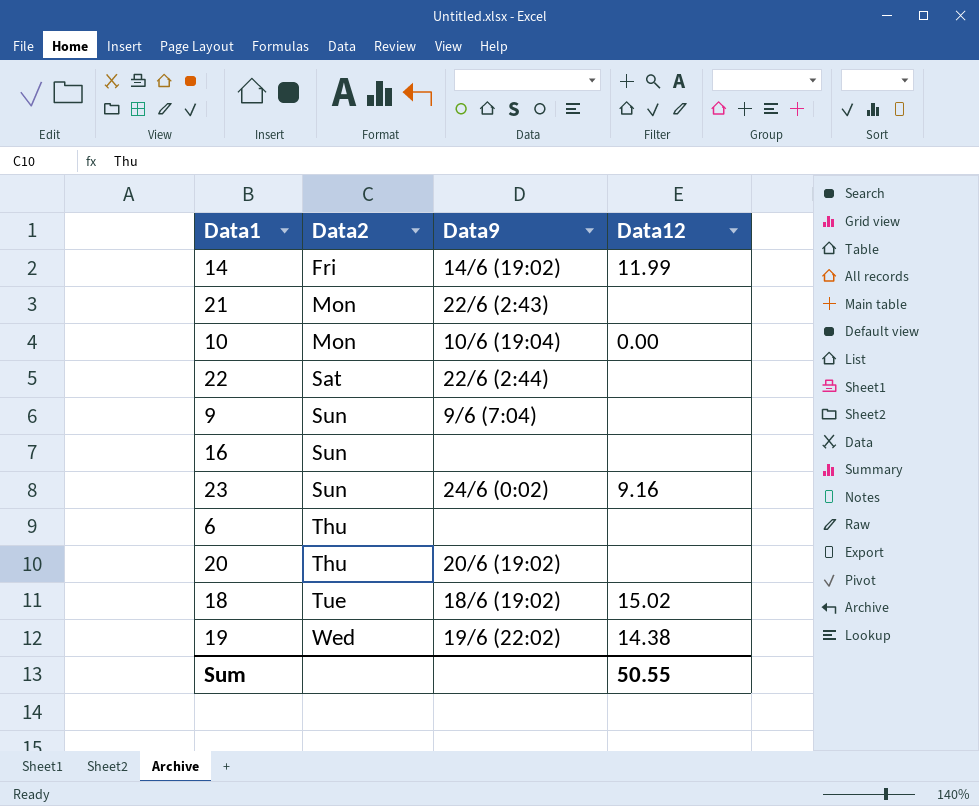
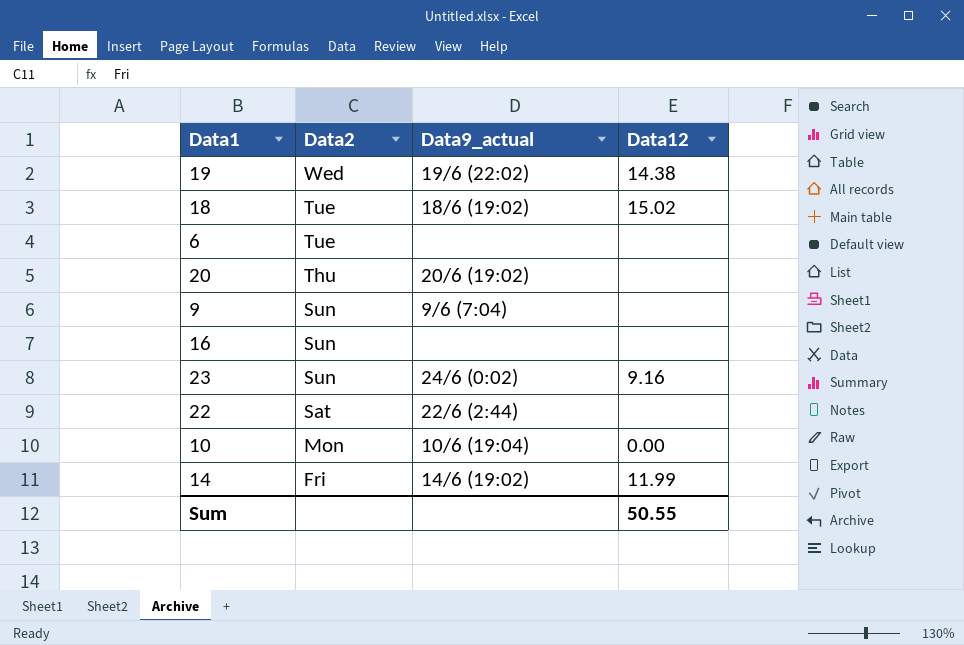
row order: Data2 ascending -> Data2 descending
column name: Data9 -> Data9_actual
row 21: Mon | 22/6 (2:43) | none -> none
6 | Data2: Thu -> Tue

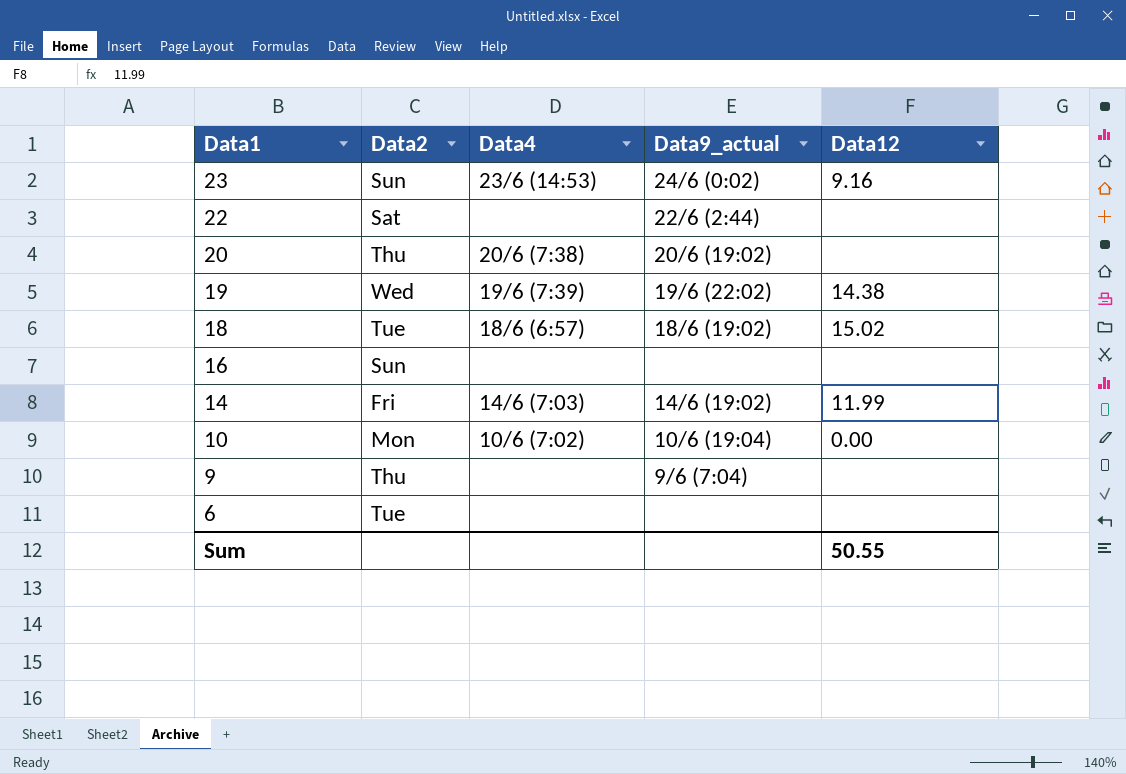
row order: Data2 descending -> Data1 descending
column Data4 | position: none -> 3
9 | Data2: Sun -> Thu

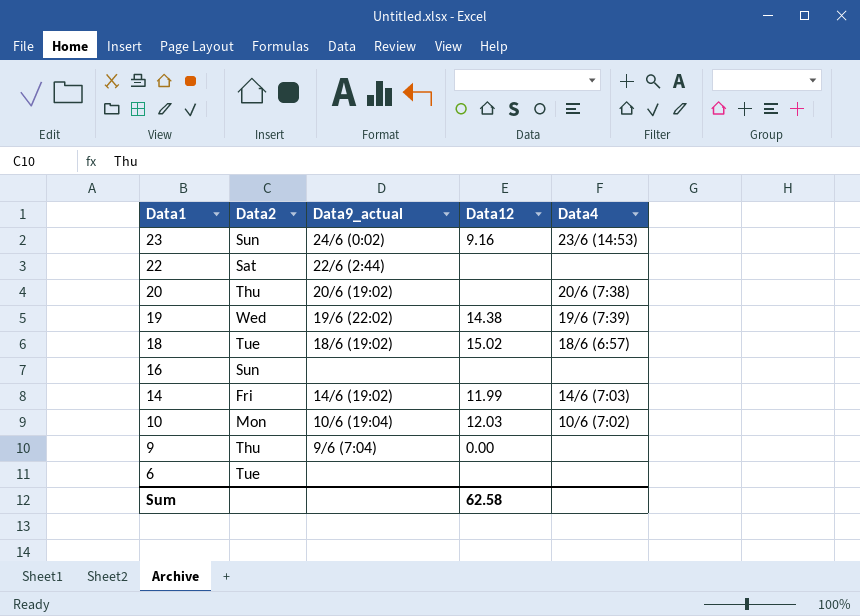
column Data4 | position: 3 -> 5
10 | Data12: 0.00 -> 12.03
9 | Data12: none -> 0.00
Sum | Data12: 50.55 -> 62.58

